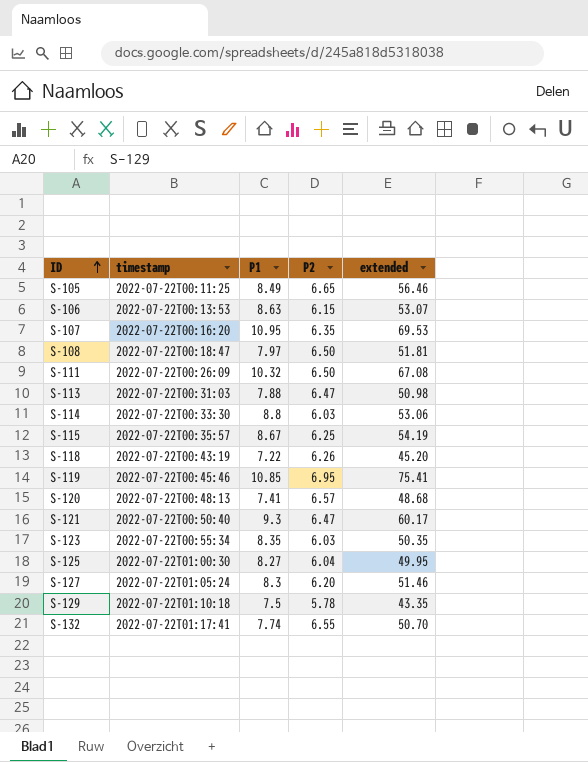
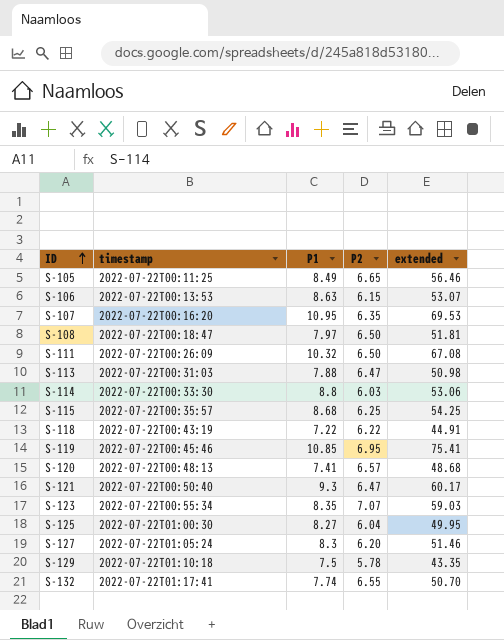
S-115 | P1: 8.67 -> 8.68
S-115 | extended: 54.19 -> 54.25
S-118 | P2: 6.26 -> 6.22
S-118 | extended: 45.20 -> 44.91
S-123 | P2: 6.03 -> 7.07
S-123 | extended: 50.35 -> 59.03

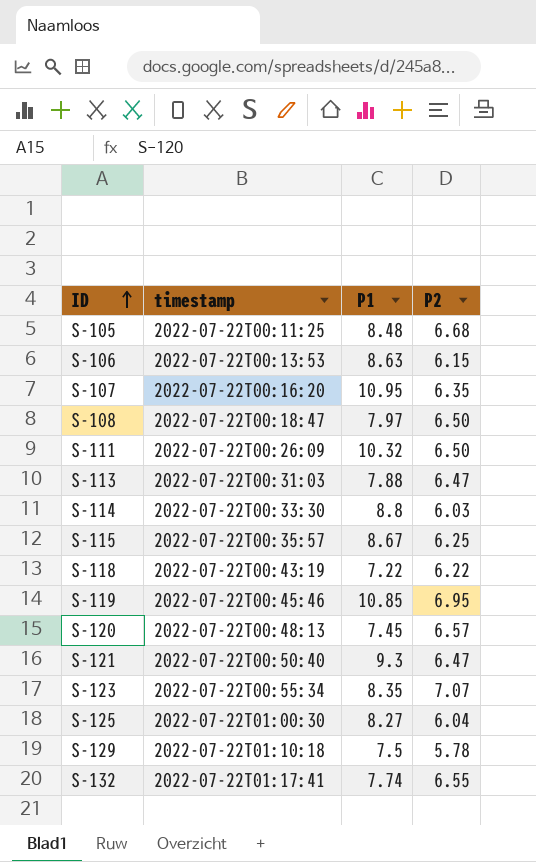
column extended | formula: [P1] * [P2] -> none
row S-127: 2022-07-22T01:05:24 | 8.3 | 6.20 | 51.46 -> none
S-105 | P1: 8.49 -> 8.48
S-105 | P2: 6.65 -> 6.68
S-115 | P1: 8.68 -> 8.67
S-120 | P1: 7.41 -> 7.45

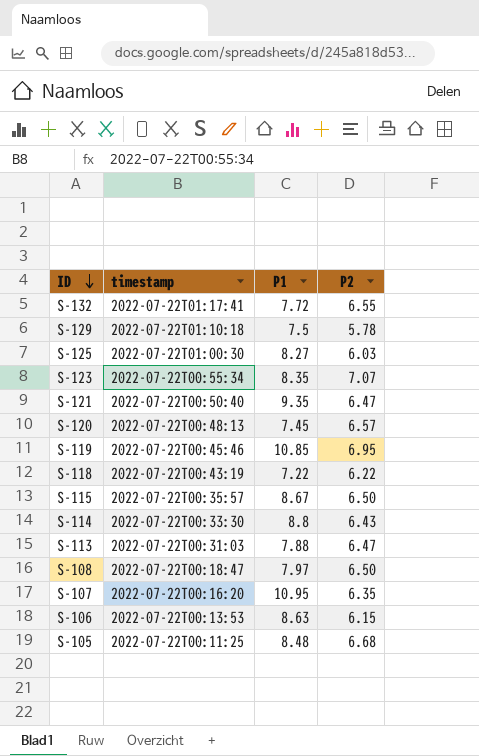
row order: ID ascending -> ID descending
row S-111: 2022-07-22T00:26:09 | 10.32 | 6.50 -> none
S-132 | P1: 7.74 -> 7.72
S-125 | P2: 6.04 -> 6.03
S-121 | P1: 9.3 -> 9.35
S-115 | P2: 6.25 -> 6.50
S-114 | P2: 6.03 -> 6.43

